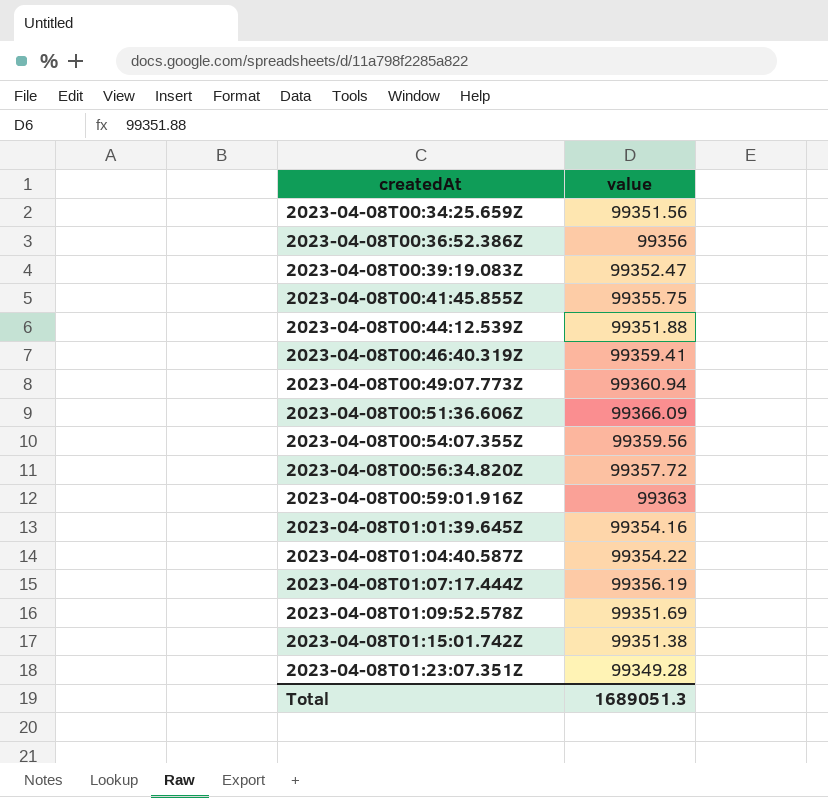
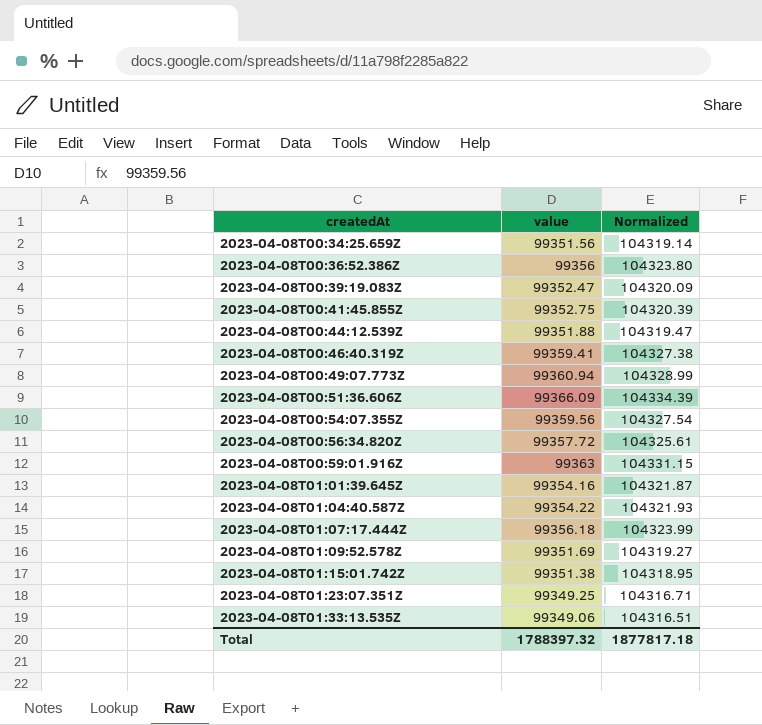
column Normalized | formula: none -> [value] * 1.05
2023-04-08T00:41:45.855Z | value: 99355.75 -> 99352.75
2023-04-08T01:07:17.444Z | value: 99356.19 -> 99356.18
2023-04-08T01:23:07.351Z | value: 99349.28 -> 99349.25
row 2023-04-08T01:33:13.535Z: none -> 99349.06 | 104316.51
Total | value: 1689051.3 -> 1788397.32

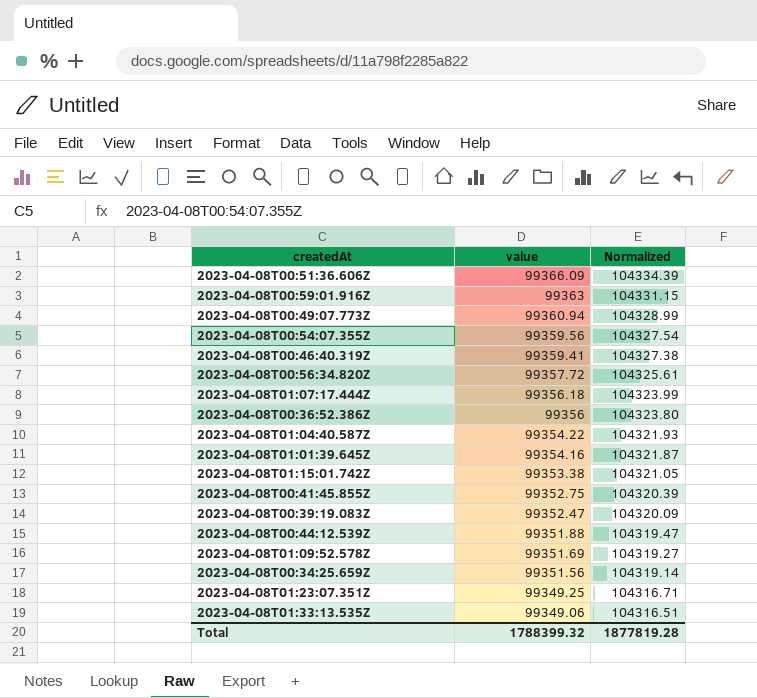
row order: createdAt ascending -> value descending
2023-04-08T01:15:01.742Z | value: 99351.38 -> 99353.38
2023-04-08T01:15:01.742Z | Normalized: 104318.95 -> 104321.05
Total | value: 1788397.32 -> 1788399.32
Total | Normalized: 1877817.18 -> 1877819.28

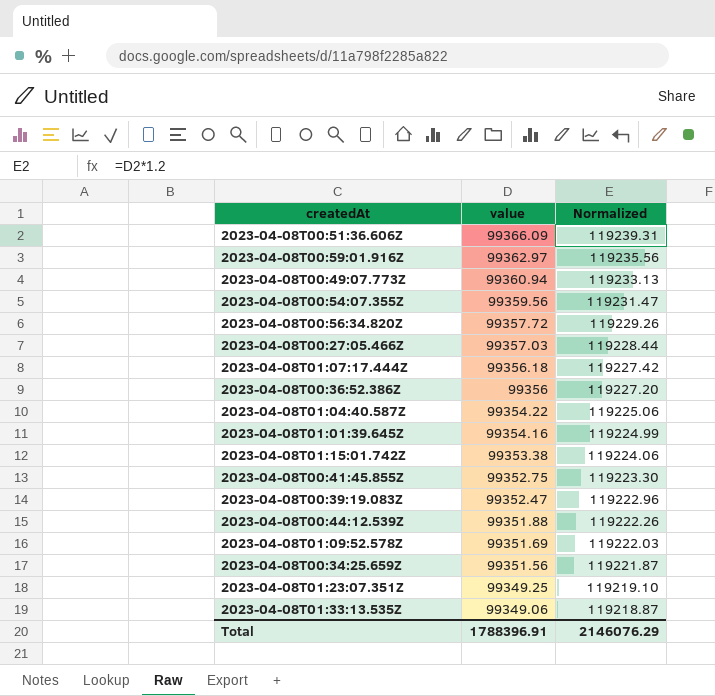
column Normalized | formula: [value] * 1.05 -> [value] * 1.2
row 2023-04-08T00:46:40.319Z: 99359.41 | 104327.38 -> none
2023-04-08T00:59:01.916Z | value: 99363 -> 99362.97
row 2023-04-08T00:27:05.466Z: none -> 99357.03 | 119228.44
Total | value: 1788399.32 -> 1788396.91
Total | Normalized: 1877819.28 -> 2146076.29

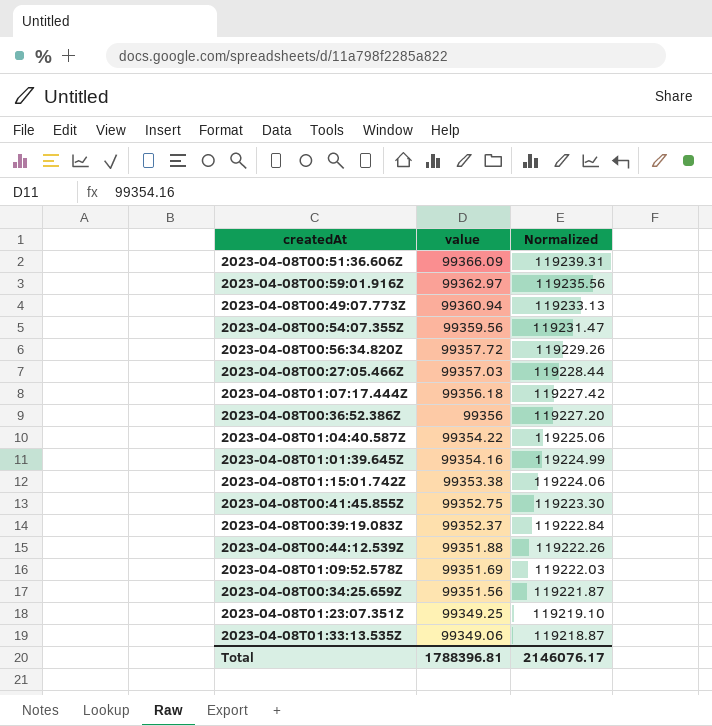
2023-04-08T00:39:19.083Z | value: 99352.47 -> 99352.37
2023-04-08T00:39:19.083Z | Normalized: 119222.96 -> 119222.84
Total | value: 1788396.91 -> 1788396.81
Total | Normalized: 2146076.29 -> 2146076.17

